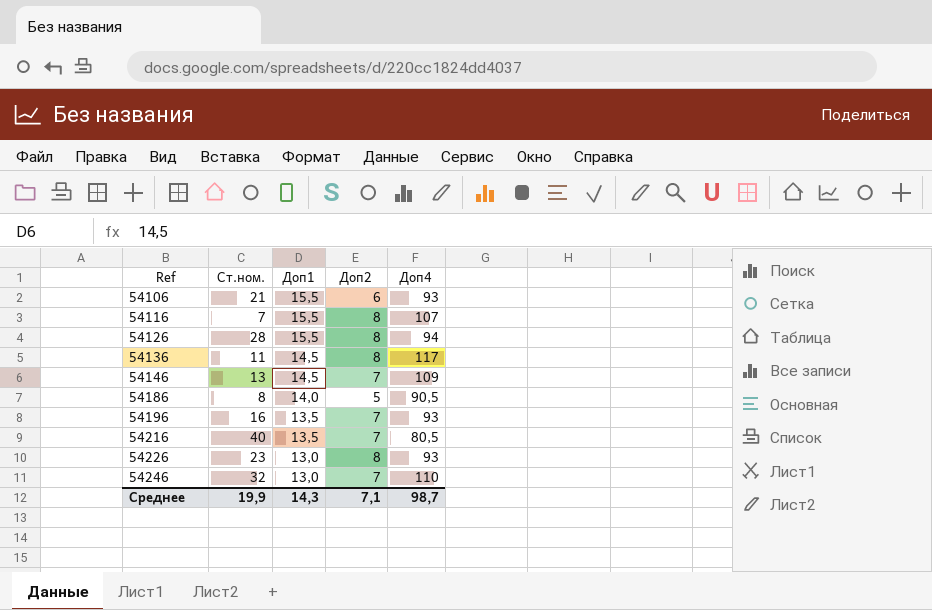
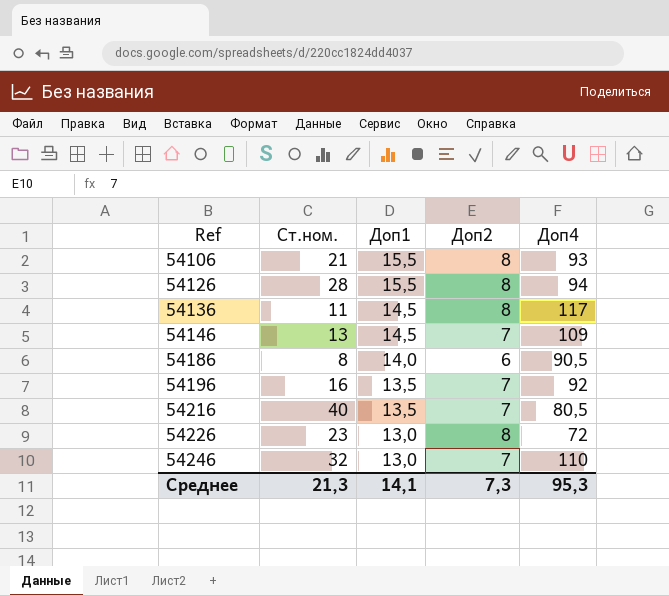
row 54116: 7 | 15,5 | 8 | 107 -> none
54106 | Доп2: 6 -> 8
54186 | Доп2: 5 -> 6
54196 | Доп4: 93 -> 92
54226 | Доп4: 93 -> 72
Среднее | Ст.ном.: 19,9 -> 21,3
Среднее | Доп1: 14,3 -> 14,1
Среднее | Доп2: 7,1 -> 7,3
Среднее | Доп4: 98,7 -> 95,3

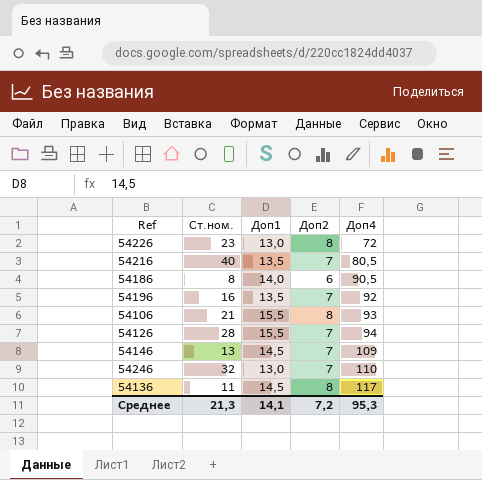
row order: Ref ascending -> Доп4 ascending
54126 | Доп2: 8 -> 7
Среднее | Доп2: 7,3 -> 7,2

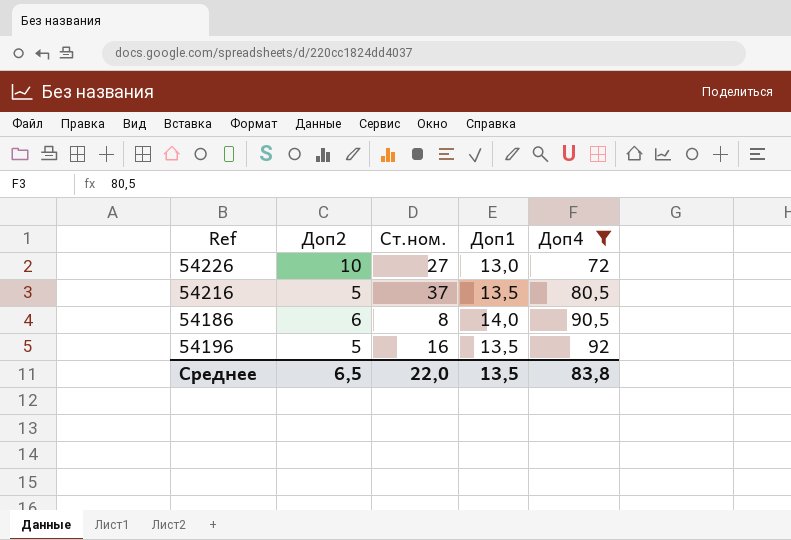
filter: none -> Доп4 <= 92
column Доп2 | position: 4 -> 2
54226 | Доп2: 8 -> 10
54226 | Ст.ном.: 23 -> 27
54216 | Доп2: 7 -> 5
54216 | Ст.ном.: 40 -> 37
54196 | Доп2: 7 -> 5
Среднее | Доп2: 7,2 -> 6,5
Среднее | Ст.ном.: 21,3 -> 22,0
Среднее | Доп1: 14,1 -> 13,5
Среднее | Доп4: 95,3 -> 83,8

